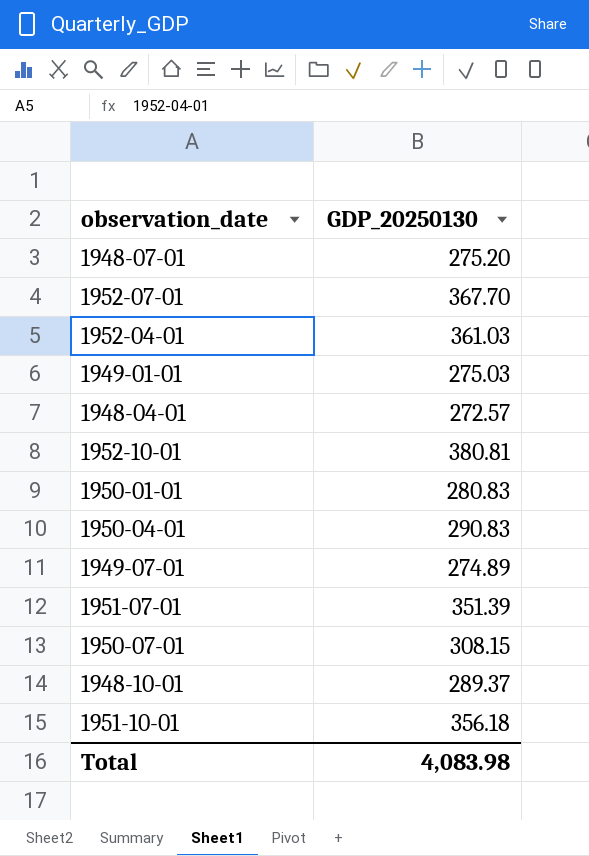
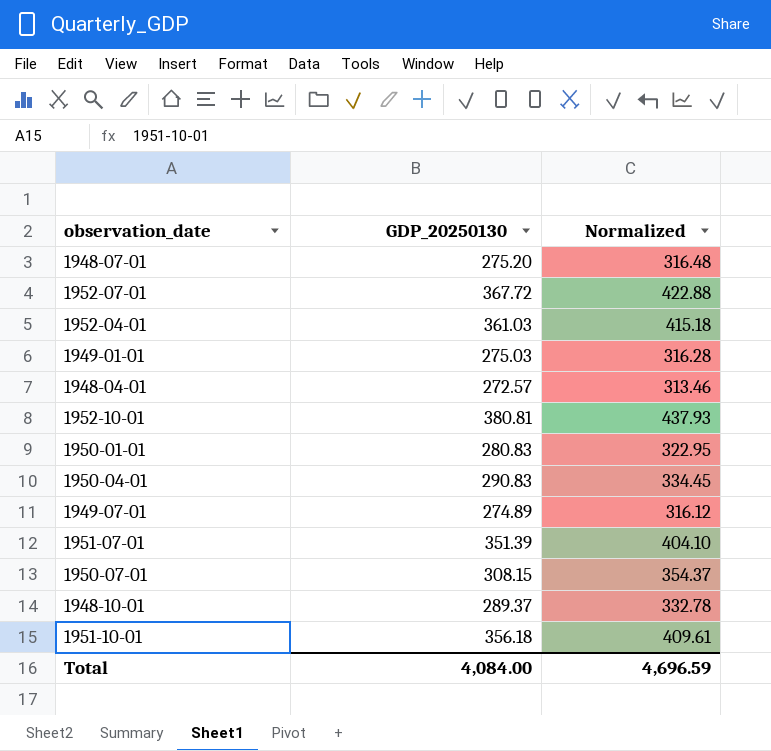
column Normalized | formula: none -> [GDP_20250130] * 1.15
1952-07-01 | GDP_20250130: 367.70 -> 367.72
Total | GDP_20250130: 4,083.98 -> 4,084.00

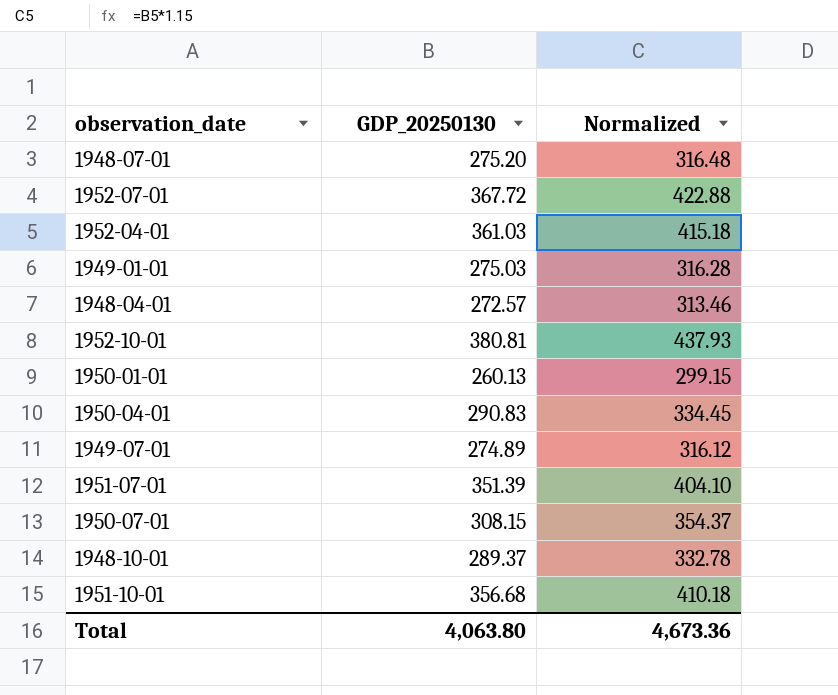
1950-01-01 | GDP_20250130: 280.83 -> 260.13
1950-01-01 | Normalized: 322.95 -> 299.15
1951-10-01 | GDP_20250130: 356.18 -> 356.68
1951-10-01 | Normalized: 409.61 -> 410.18
Total | GDP_20250130: 4,084.00 -> 4,063.80
Total | Normalized: 4,696.59 -> 4,673.36

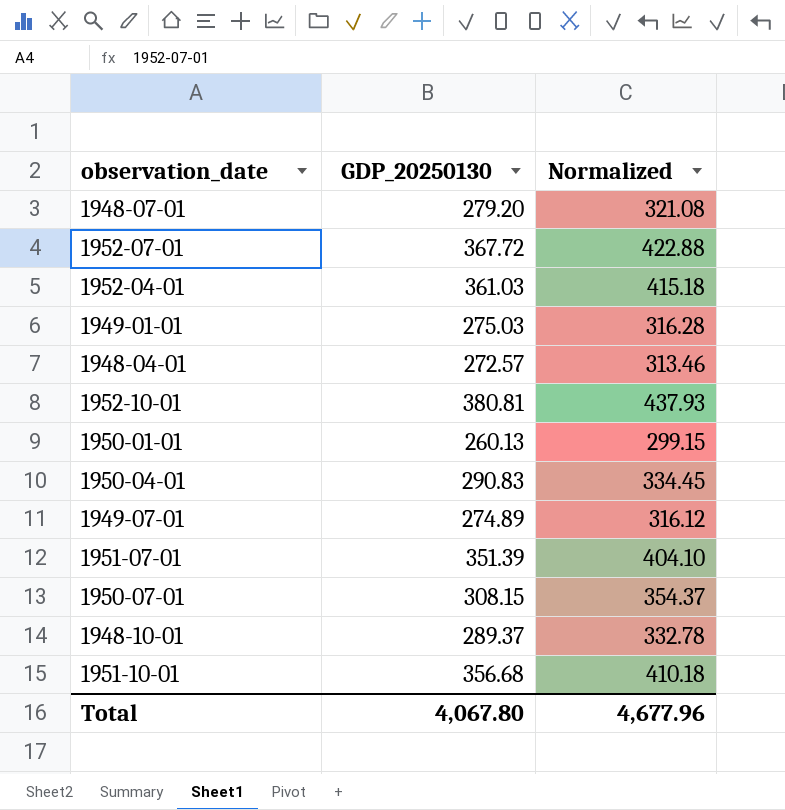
1948-07-01 | GDP_20250130: 275.20 -> 279.20
1948-07-01 | Normalized: 316.48 -> 321.08
Total | GDP_20250130: 4,063.80 -> 4,067.80
Total | Normalized: 4,673.36 -> 4,677.96

